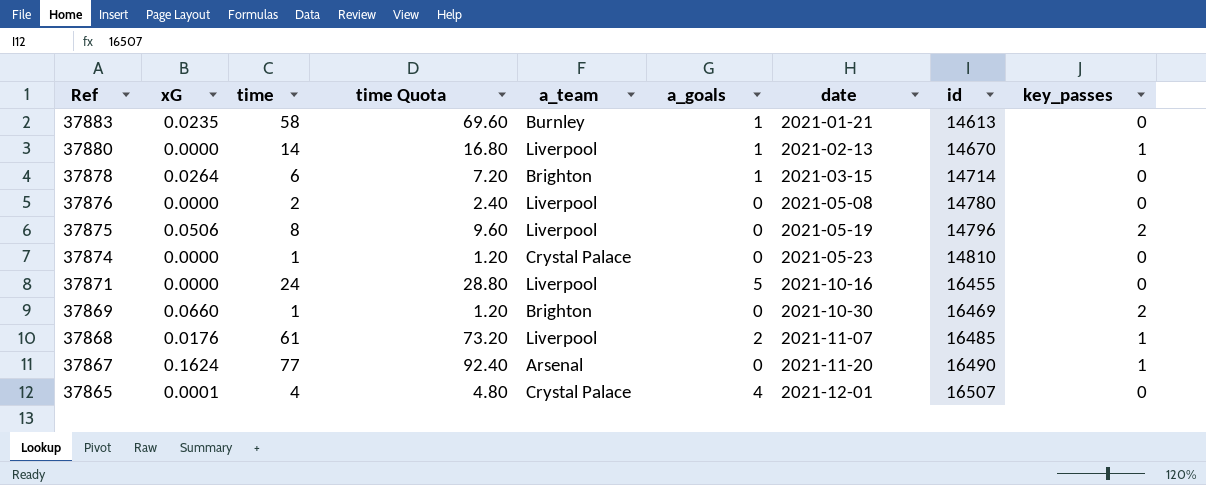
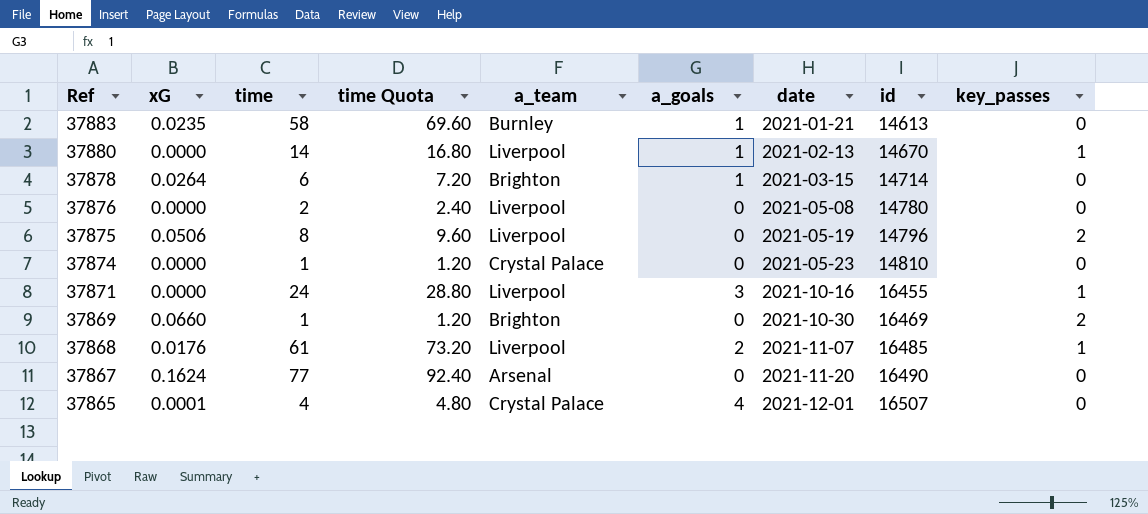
37871 | a_goals: 5 -> 3
37871 | key_passes: 0 -> 1
37867 | key_passes: 1 -> 0

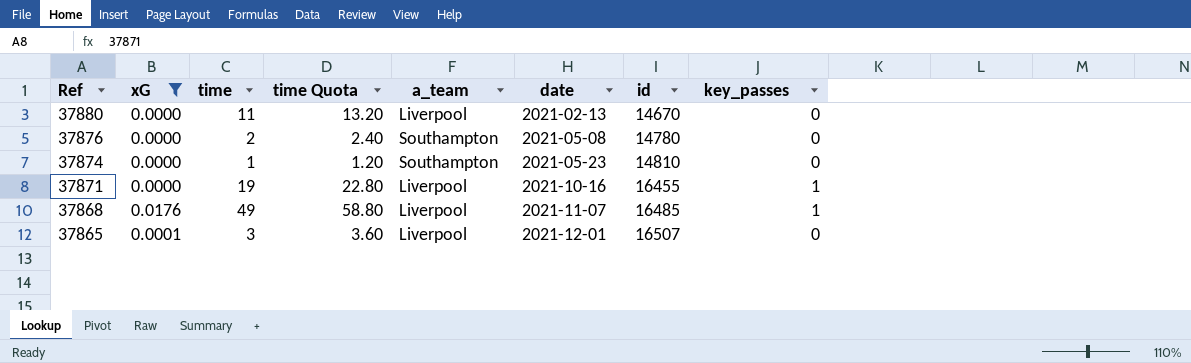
filter: none -> xG <= 0.0176
column a_goals | position: 6 -> none
37880 | time: 14 -> 11
37880 | time Quota: 16.80 -> 13.20
37880 | key_passes: 1 -> 0
37876 | a_team: Liverpool -> Southampton
37874 | a_team: Crystal Palace -> Southampton
37871 | time: 24 -> 19
37871 | time Quota: 28.80 -> 22.80
37868 | time: 61 -> 49
37868 | time Quota: 73.20 -> 58.80
37865 | time: 4 -> 3
37865 | time Quota: 4.80 -> 3.60
37865 | a_team: Crystal Palace -> Liverpool

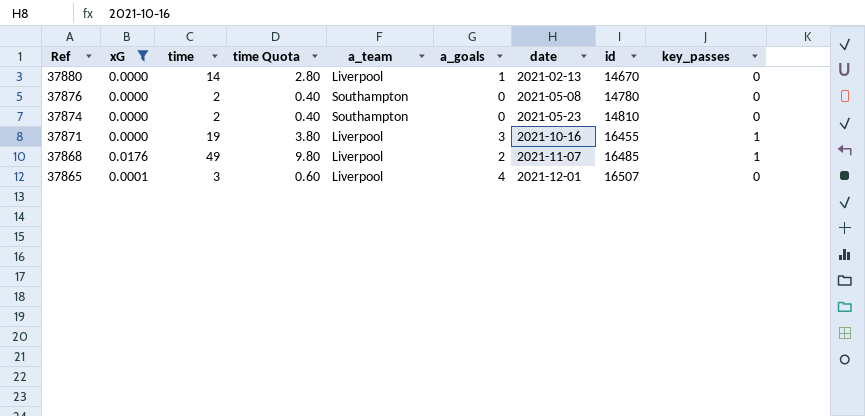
column time Quota | formula: [time] * 1.2 -> [time] * 0.2
column a_goals | position: none -> 6
37880 | time: 11 -> 14
37874 | time: 1 -> 2

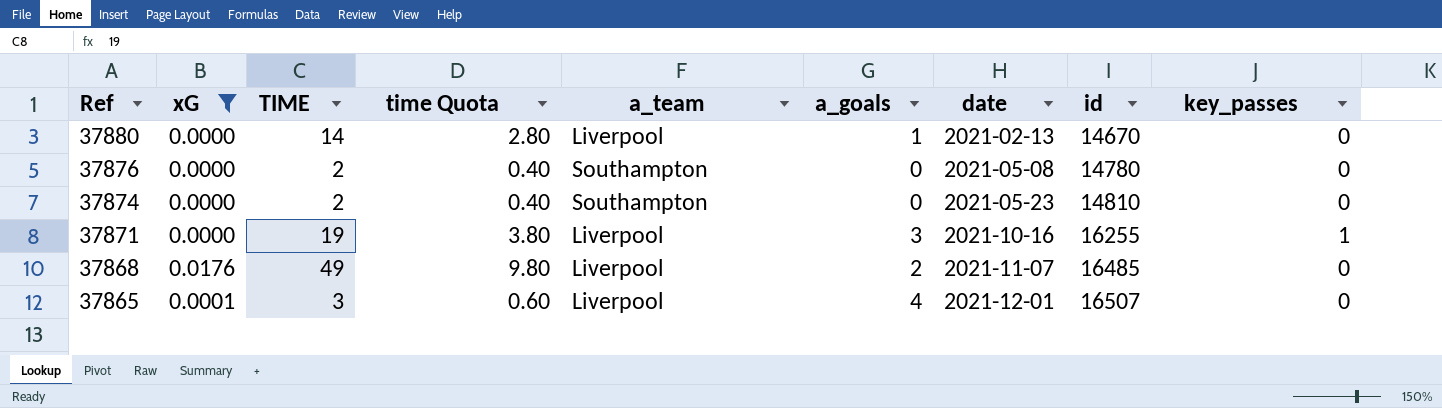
column name: time -> TIME
37871 | id: 16455 -> 16255
37868 | key_passes: 1 -> 0

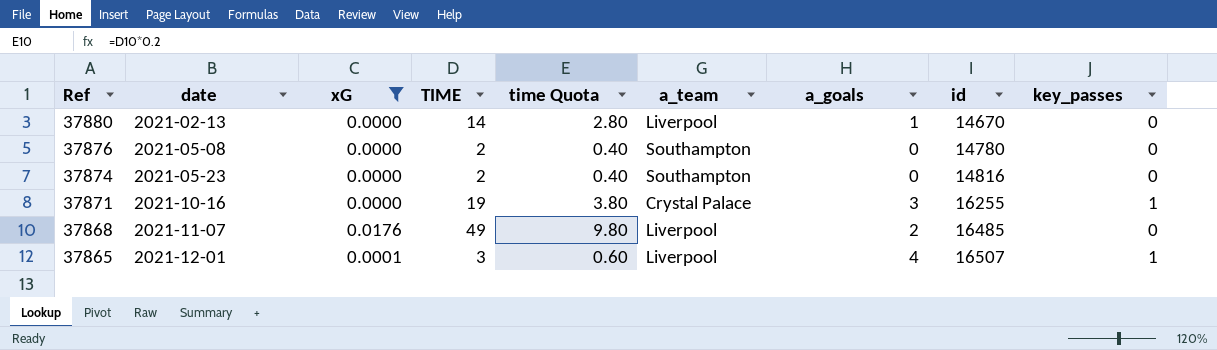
column date | position: 7 -> 2
37874 | id: 14810 -> 14816
37871 | a_team: Liverpool -> Crystal Palace
37865 | key_passes: 0 -> 1

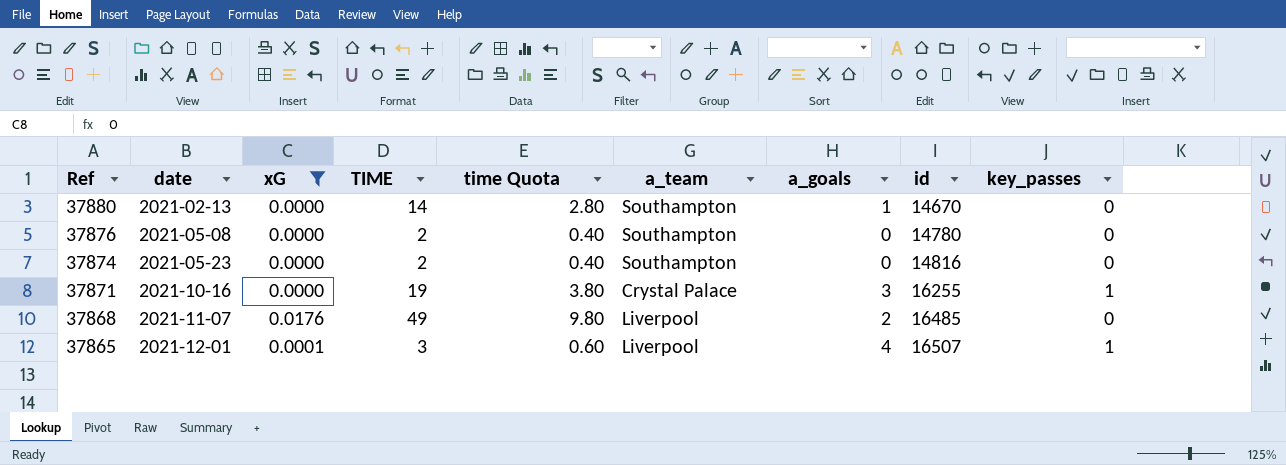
37880 | a_team: Liverpool -> Southampton

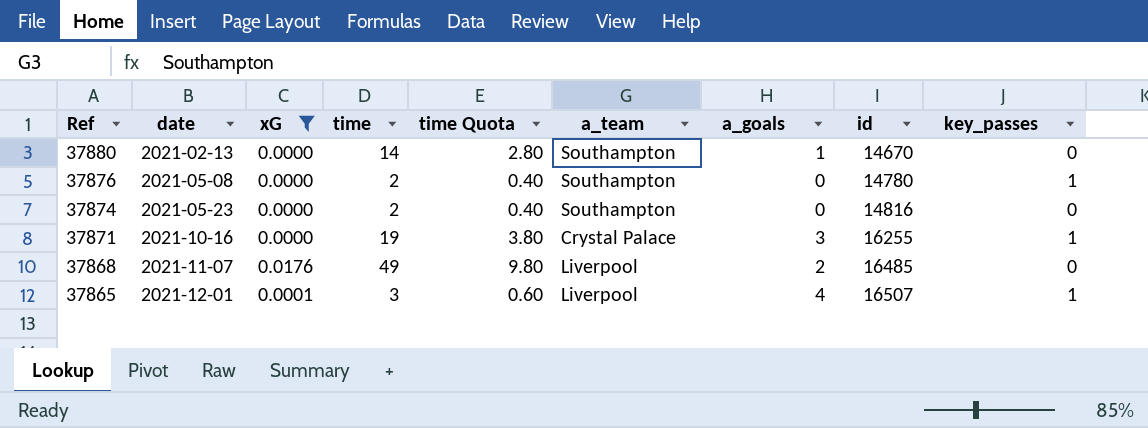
column name: TIME -> time
37876 | key_passes: 0 -> 1

